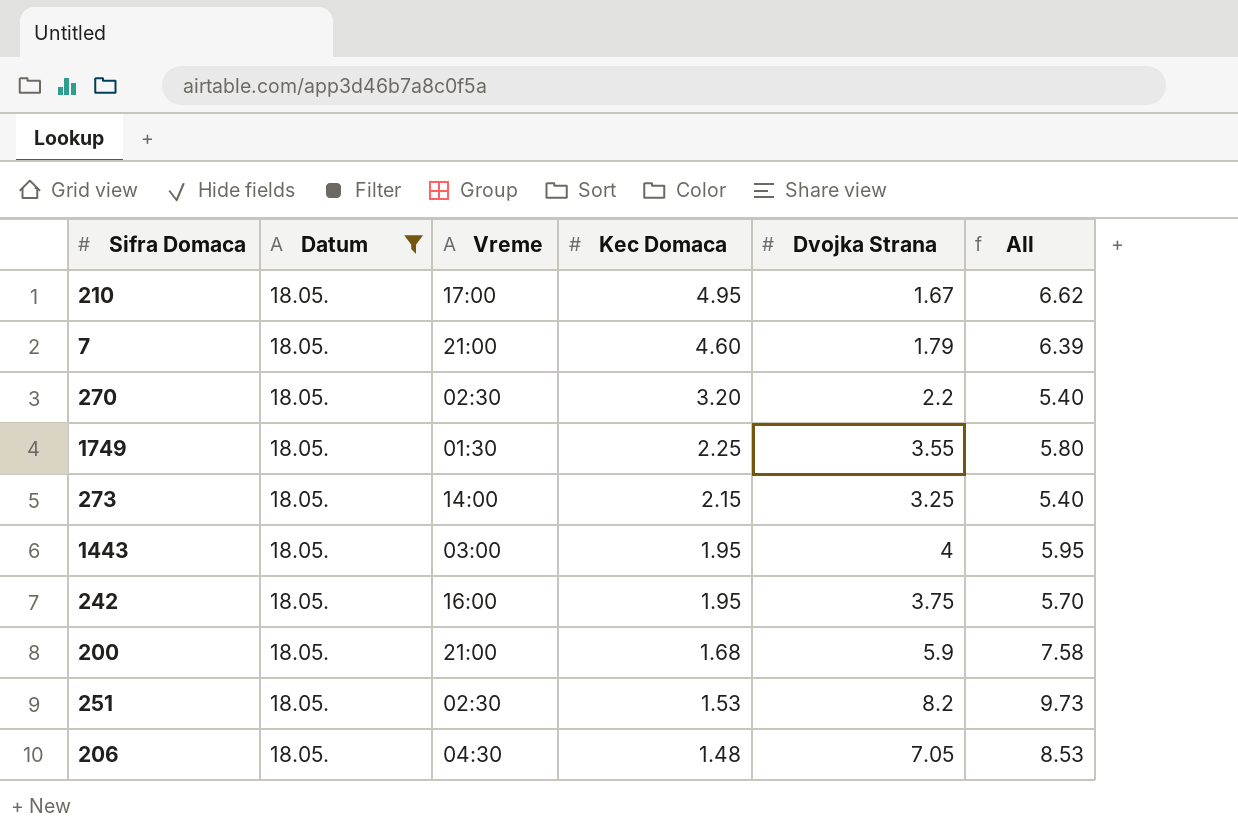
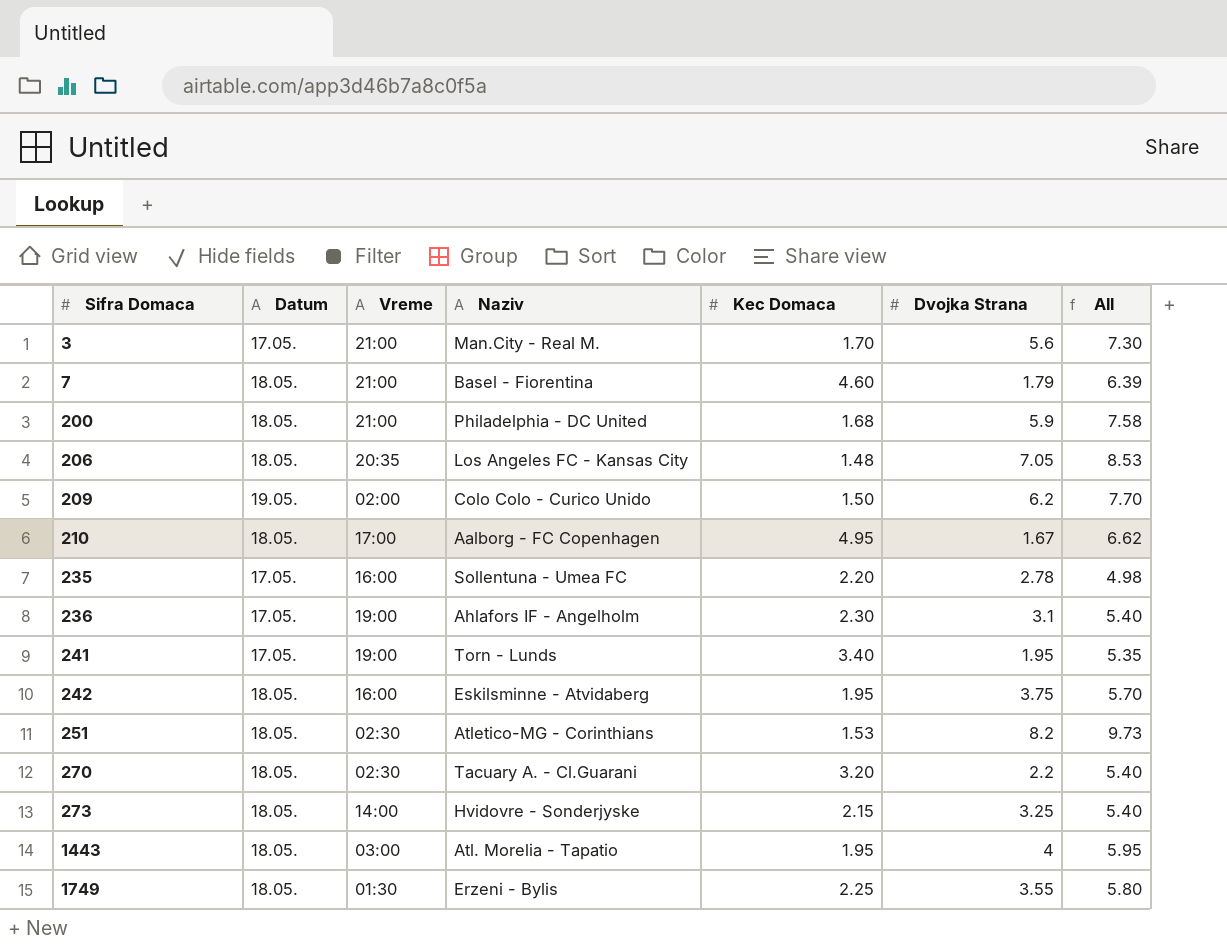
filter: Datum = 18.05. -> none
row order: Kec Domaca descending -> Sifra Domaca ascending
column Naziv | position: none -> 4
206 | Vreme: 04:30 -> 20:35

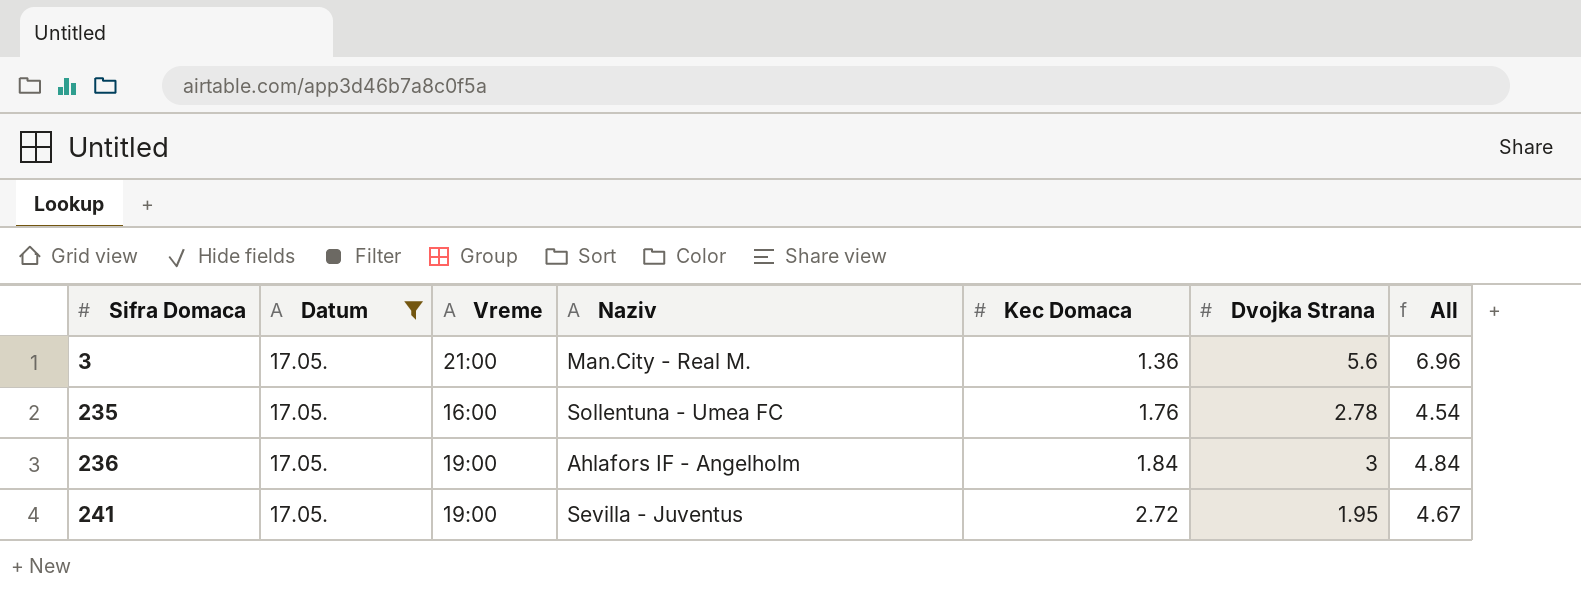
filter: none -> Datum = 17.05.
3 | Kec Domaca: 1.70 -> 1.36
3 | All: 7.30 -> 6.96
235 | Kec Domaca: 2.20 -> 1.76
235 | All: 4.98 -> 4.54
236 | Kec Domaca: 2.30 -> 1.84
236 | Dvojka Strana: 3.1 -> 3
236 | All: 5.40 -> 4.84
241 | Naziv: Torn - Lunds -> Sevilla - Juventus
241 | Kec Domaca: 3.40 -> 2.72
241 | All: 5.35 -> 4.67

